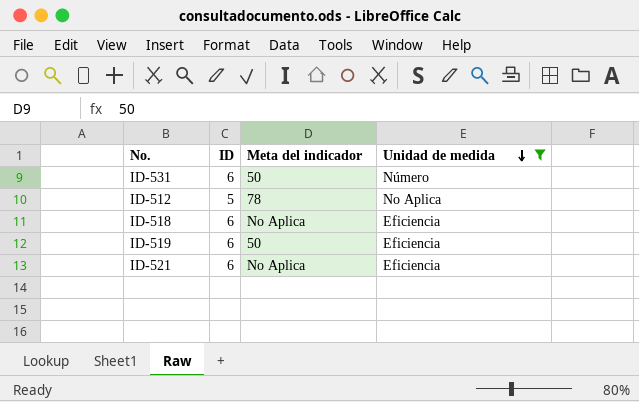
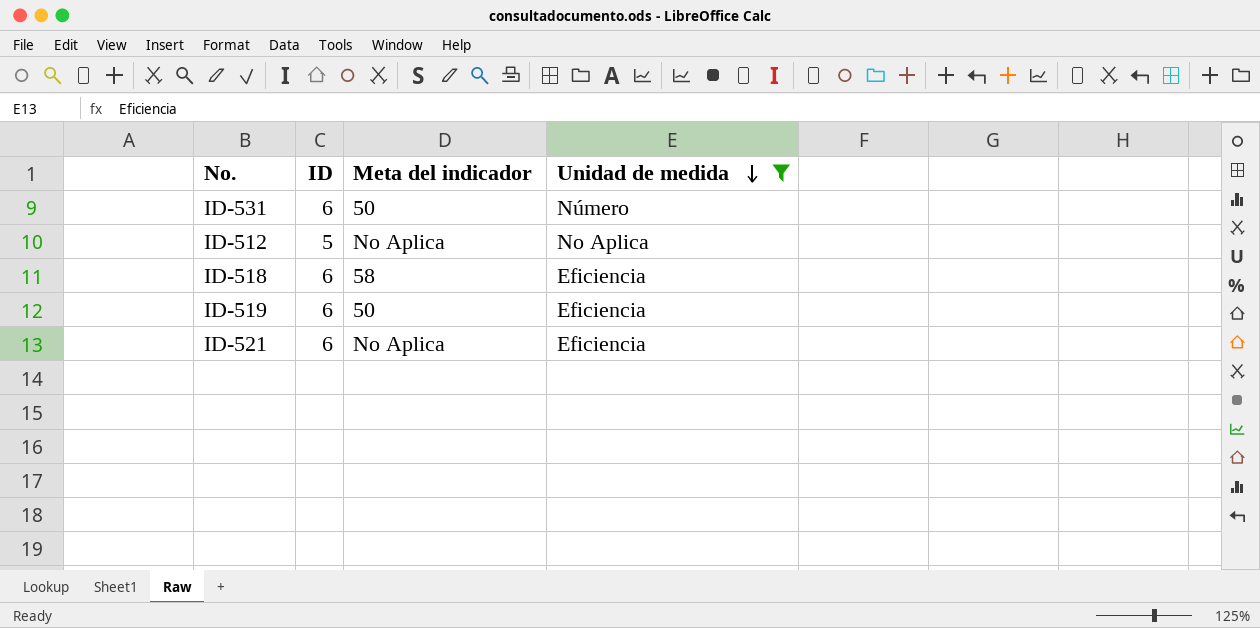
ID-512 | Meta del indicador: 78 -> No Aplica
ID-518 | Meta del indicador: No Aplica -> 58

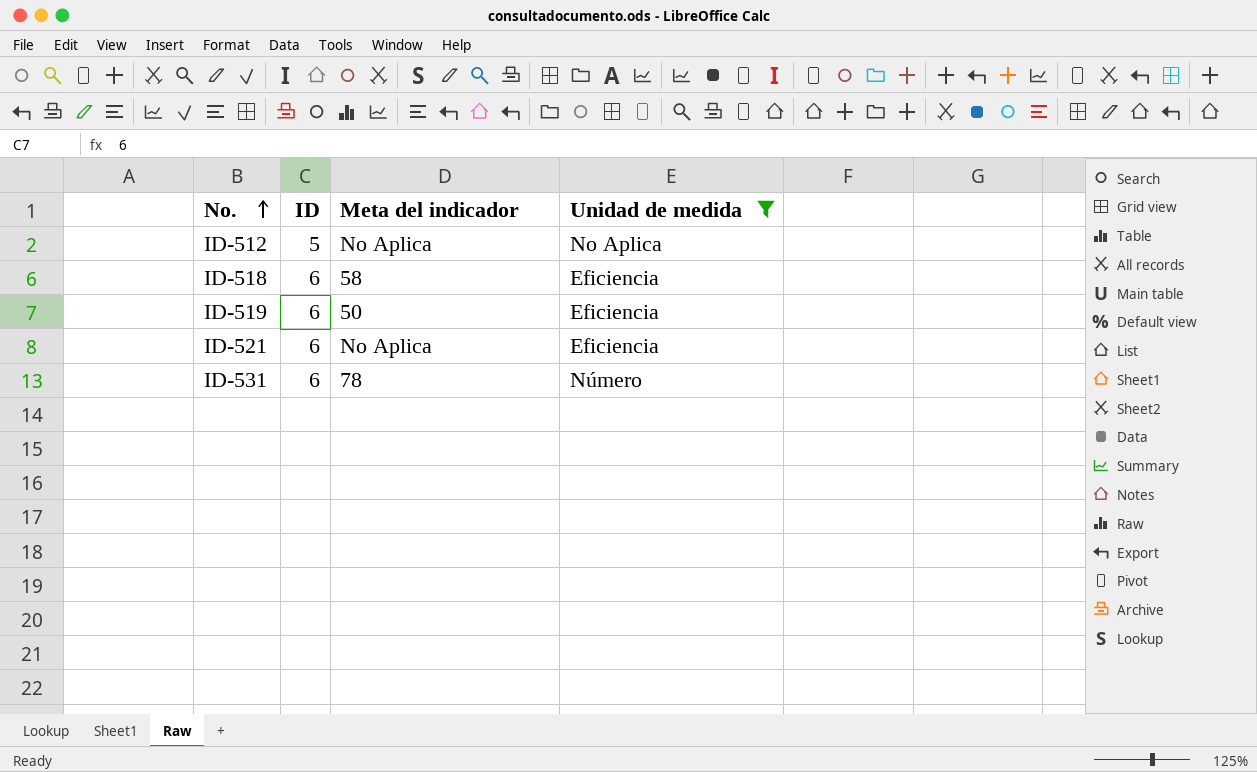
row order: Unidad de medida descending -> No. ascending
ID-531 | Meta del indicador: 50 -> 78

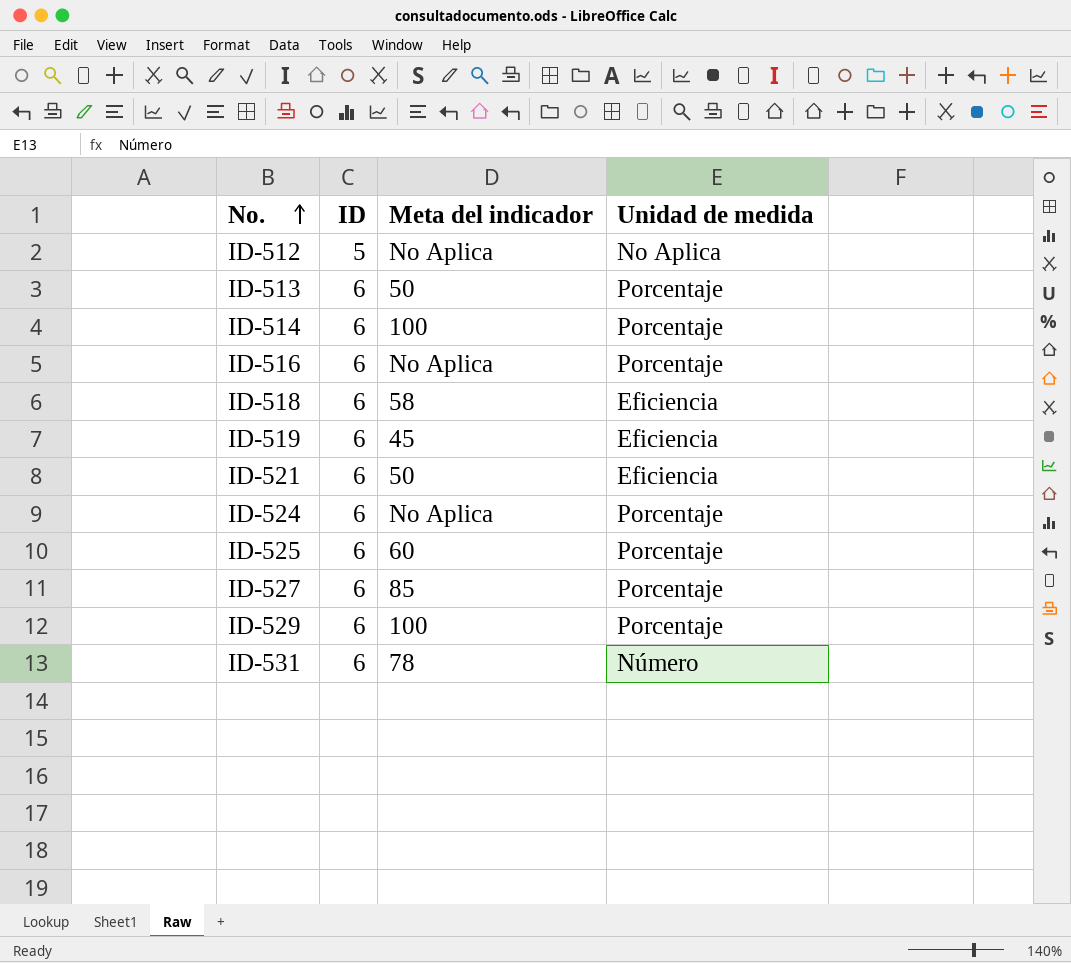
filter: Unidad de medida != Porcentaje -> none
ID-519 | Meta del indicador: 50 -> 45
ID-521 | Meta del indicador: No Aplica -> 50

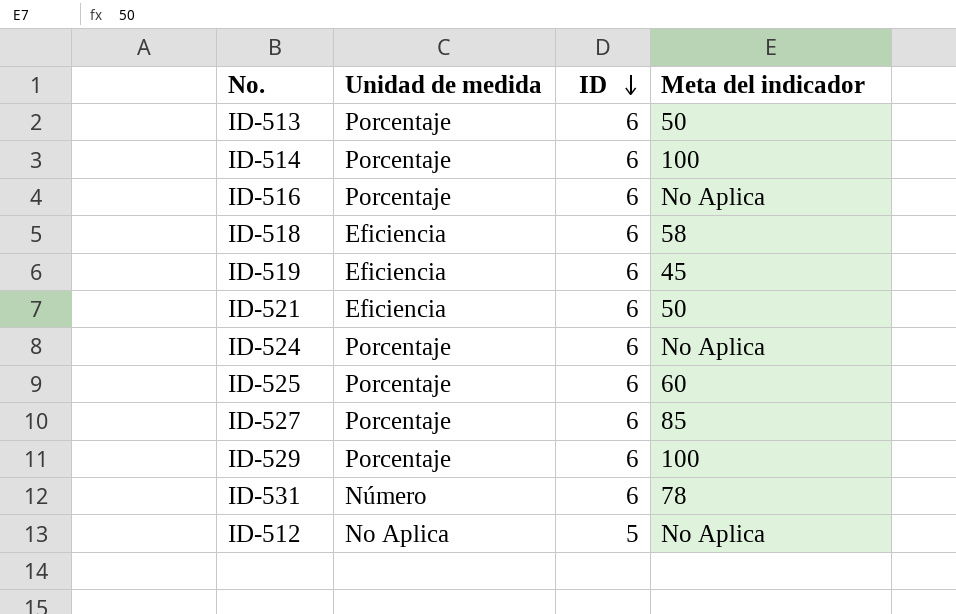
row order: No. ascending -> ID descending
column Unidad de medida | position: 4 -> 2

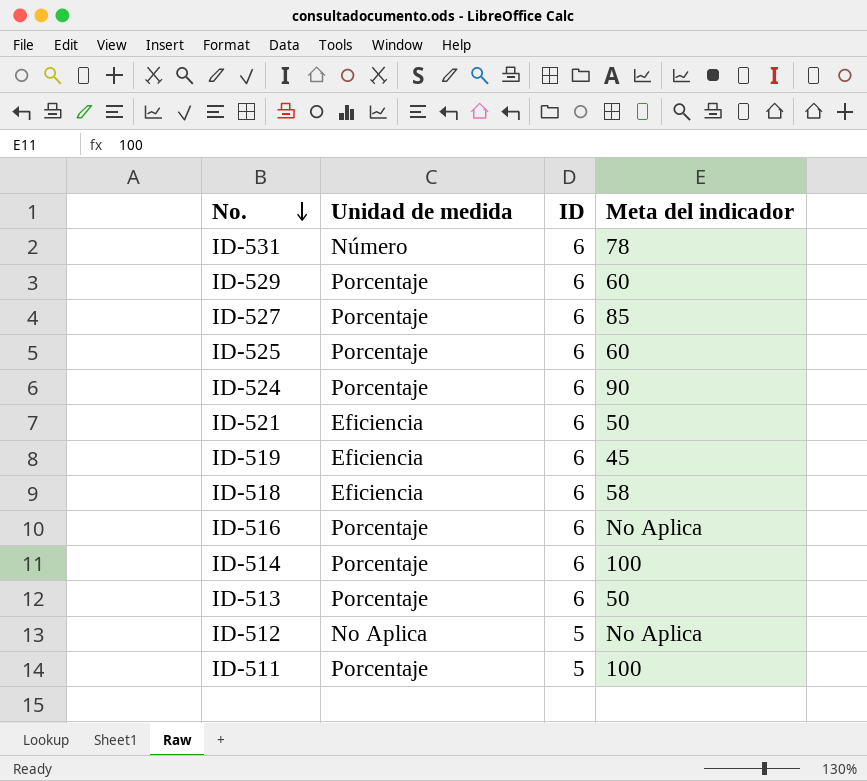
row order: ID descending -> No. descending
ID-529 | Meta del indicador: 100 -> 60
ID-524 | Meta del indicador: No Aplica -> 90
row ID-511: none -> Porcentaje | 5 | 100

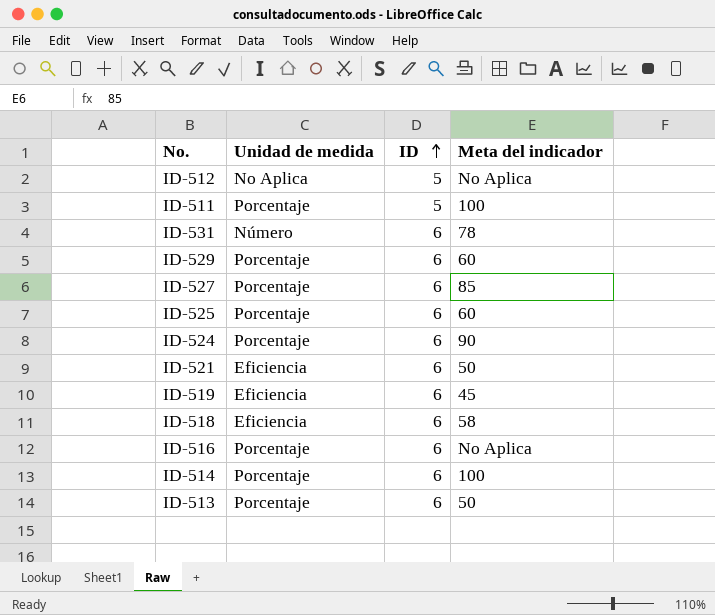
row order: No. descending -> ID ascending

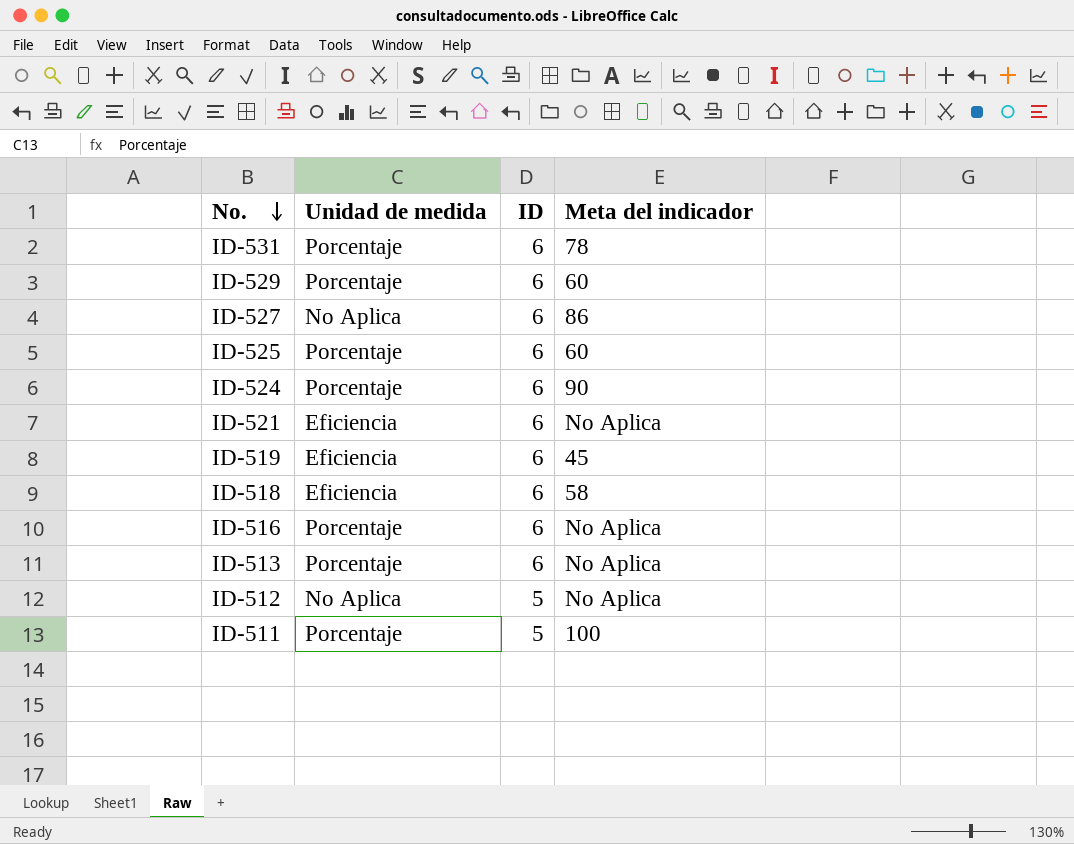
row order: ID ascending -> No. descending
row ID-514: Porcentaje | 6 | 100 -> none
ID-531 | Unidad de medida: Número -> Porcentaje
ID-527 | Unidad de medida: Porcentaje -> No Aplica
ID-527 | Meta del indicador: 85 -> 86
ID-521 | Meta del indicador: 50 -> No Aplica
ID-513 | Meta del indicador: 50 -> No Aplica

